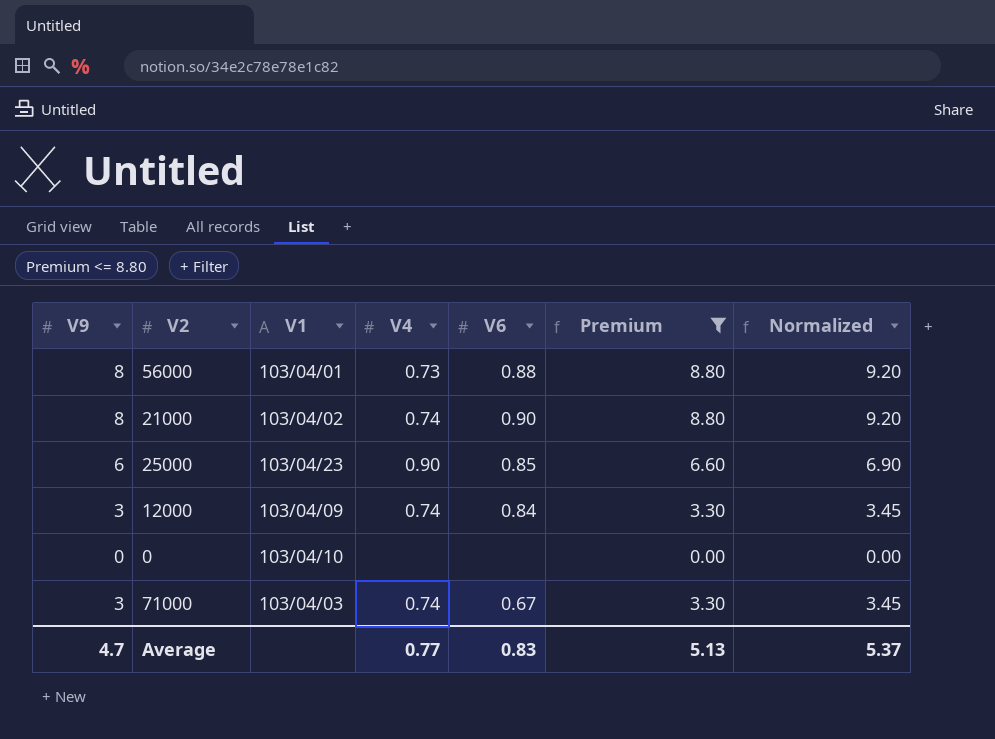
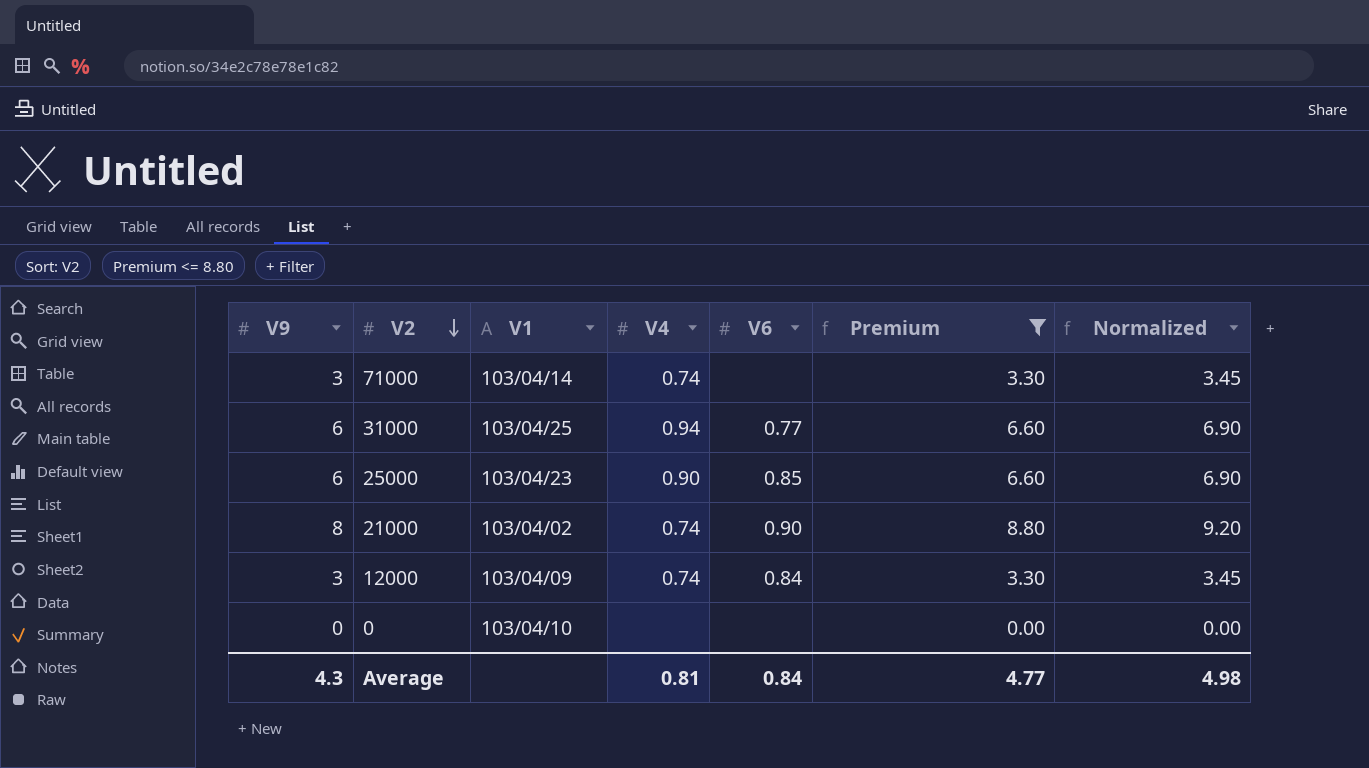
row order: none -> V2 descending
row 56000: 8 | 103/04/01 | 0.73 | 0.88 | 8.80 | 9.20 -> none
71000 | V1: 103/04/03 -> 103/04/14
71000 | V6: 0.67 -> none
row 31000: none -> 6 | 103/04/25 | 0.94 | 0.77 | 6.60 | 6.90
Average | V9: 4.7 -> 4.3
Average | V4: 0.77 -> 0.81
Average | V6: 0.83 -> 0.84
Average | Premium: 5.13 -> 4.77
Average | Normalized: 5.37 -> 4.98

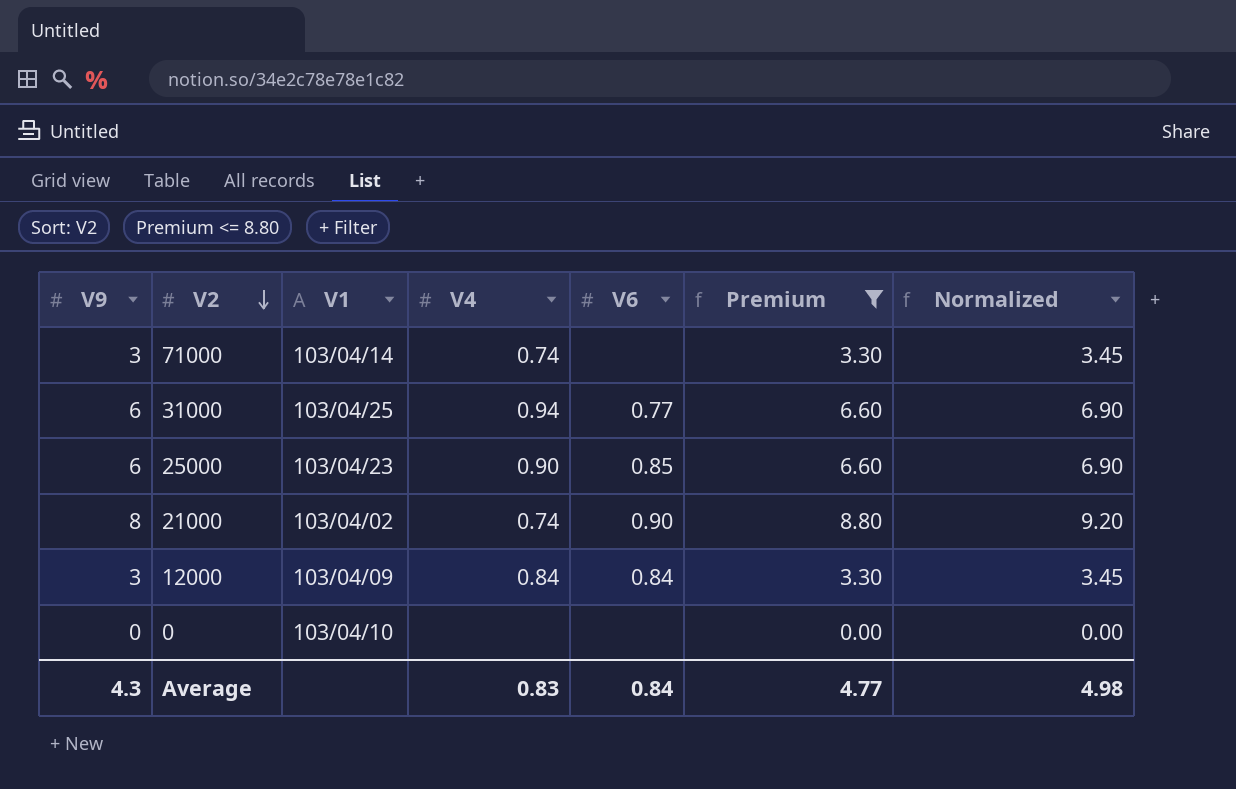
12000 | V4: 0.74 -> 0.84
Average | V4: 0.81 -> 0.83

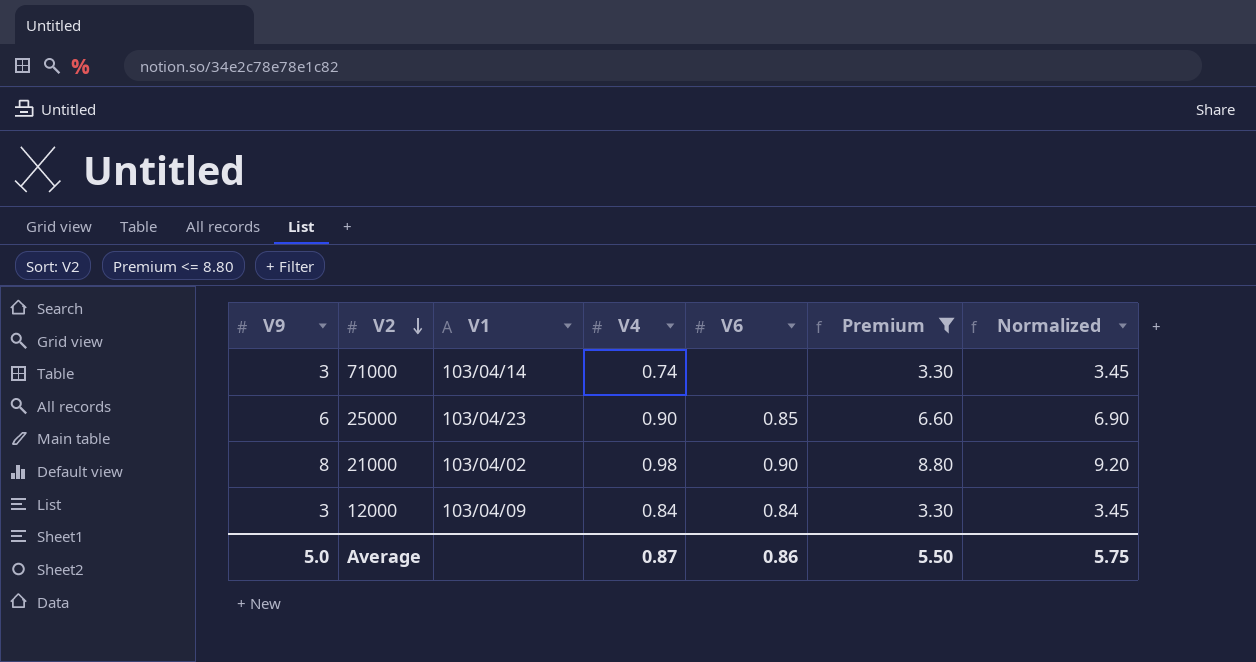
row 31000: 6 | 103/04/25 | 0.94 | 0.77 | 6.60 | 6.90 -> none
row 0: 0 | 103/04/10 | none | none | 0.00 | 0.00 -> none
21000 | V4: 0.74 -> 0.98
Average | V9: 4.3 -> 5.0
Average | V4: 0.83 -> 0.87
Average | V6: 0.84 -> 0.86
Average | Premium: 4.77 -> 5.50
Average | Normalized: 4.98 -> 5.75

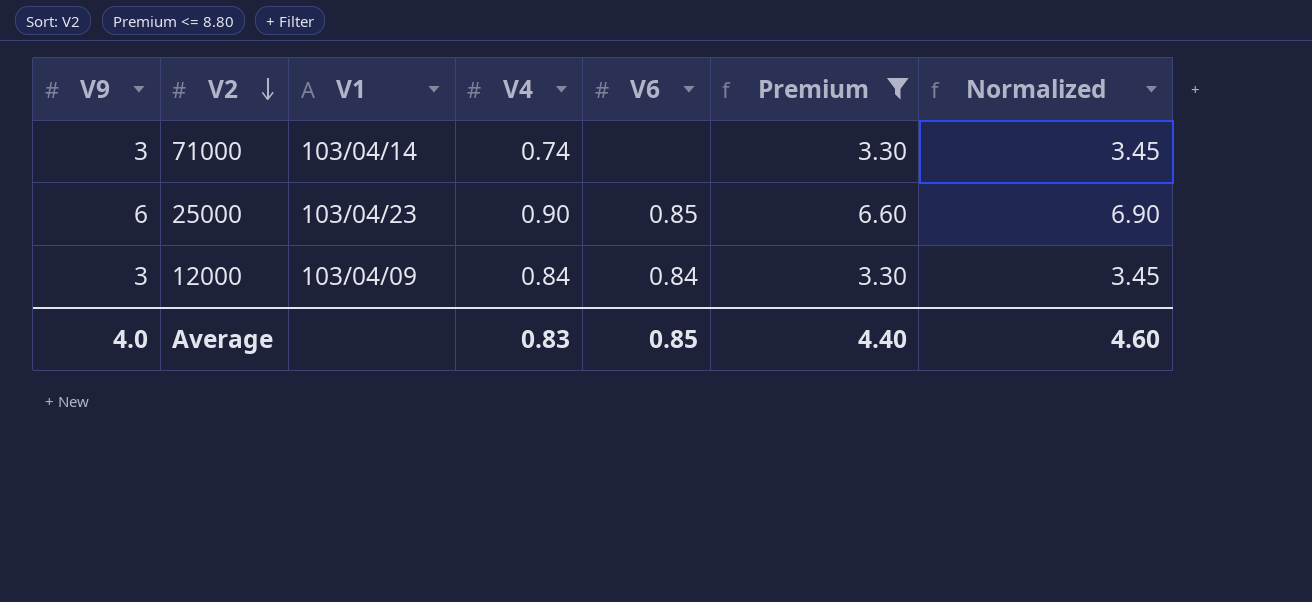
row 21000: 8 | 103/04/02 | 0.98 | 0.90 | 8.80 | 9.20 -> none
Average | V9: 5.0 -> 4.0
Average | V4: 0.87 -> 0.83
Average | V6: 0.86 -> 0.85
Average | Premium: 5.50 -> 4.40
Average | Normalized: 5.75 -> 4.60

